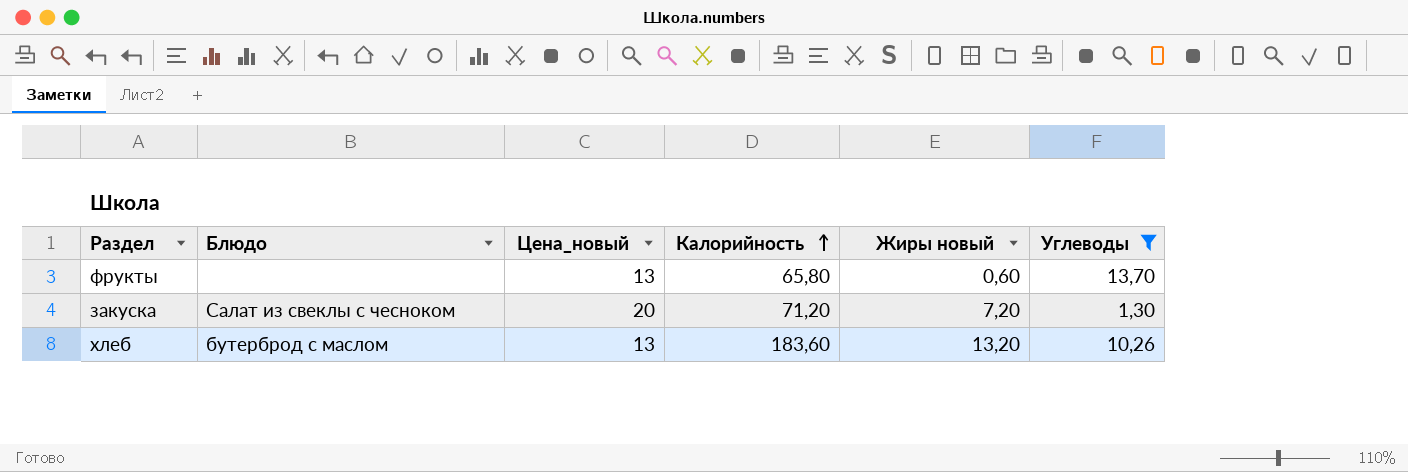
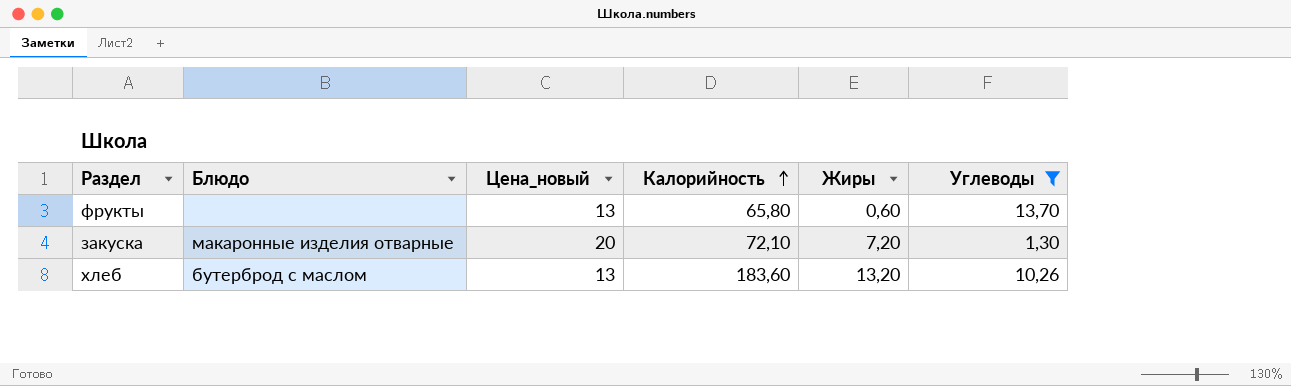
column name: Жиры новый -> Жиры
закуска | Блюдо: Салат из свеклы с чесноком -> макаронные изделия отварные
закуска | Калорийность: 71,20 -> 72,10

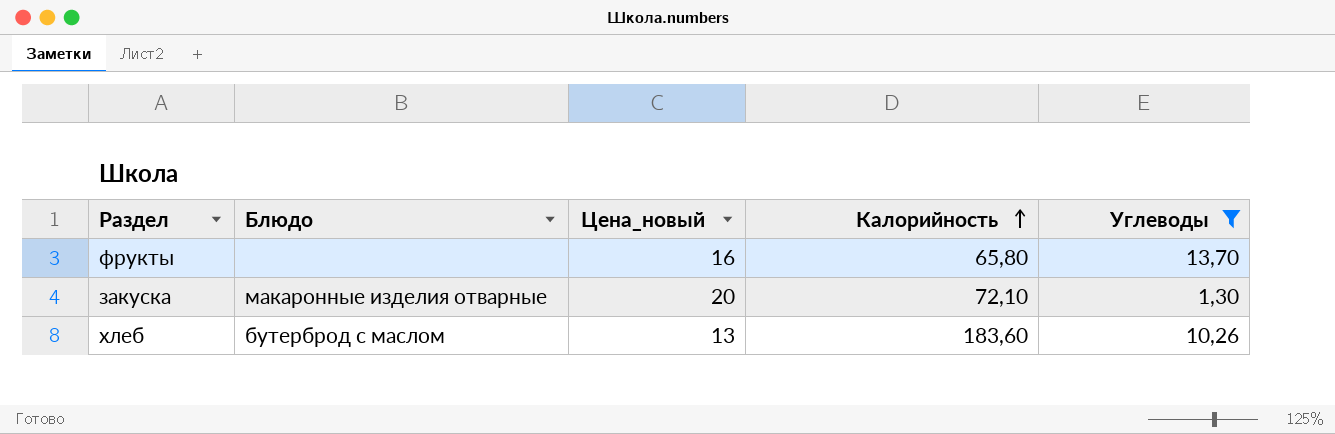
column Жиры | position: 5 -> none
фрукты | Цена_новый: 13 -> 16

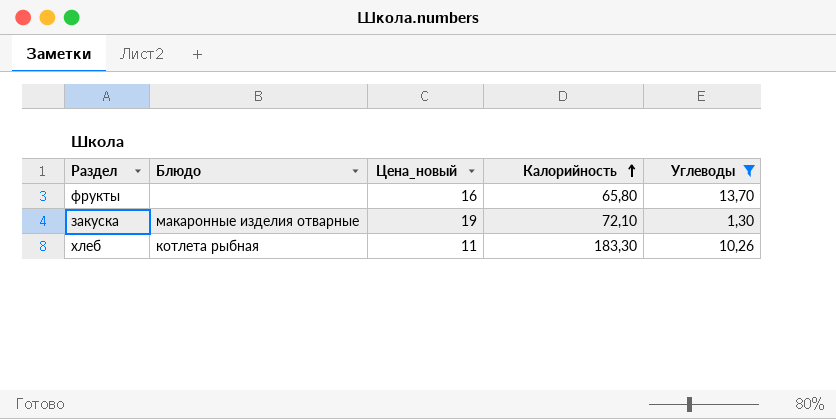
закуска | Цена_новый: 20 -> 19
хлеб | Блюдо: бутерброд с маслом -> котлета рыбная
хлеб | Цена_новый: 13 -> 11
хлеб | Калорийность: 183,60 -> 183,30

